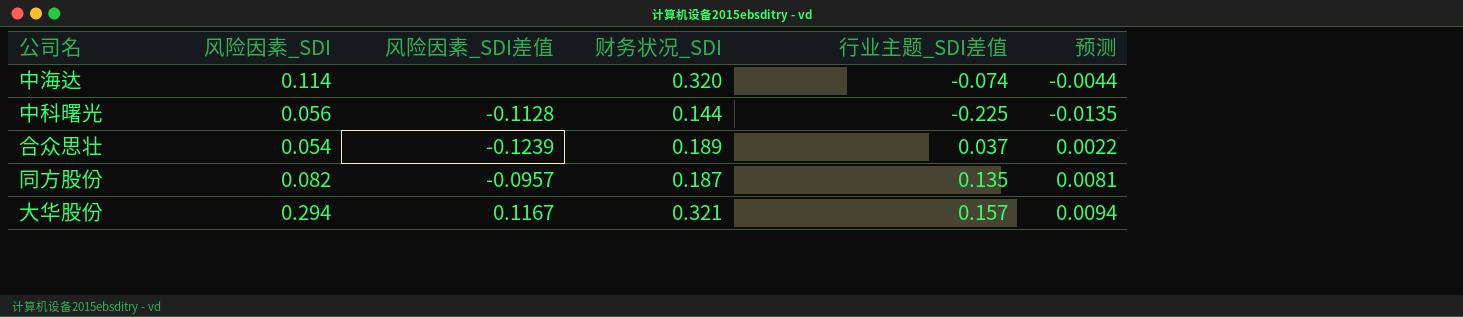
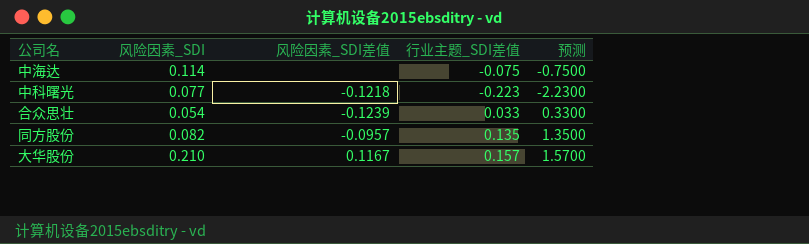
column 财务状况_SDI | position: 4 -> none
column 预测 | formula: [行业主题_SDI差值] * 0.06 -> [行业主题_SDI差值] * 10
中海达 | 行业主题_SDI差值: -0.074 -> -0.075
中科曙光 | 风险因素_SDI: 0.056 -> 0.077
中科曙光 | 风险因素_SDI差值: -0.1128 -> -0.1218
中科曙光 | 行业主题_SDI差值: -0.225 -> -0.223
合众思壮 | 行业主题_SDI差值: 0.037 -> 0.033
大华股份 | 风险因素_SDI: 0.294 -> 0.210

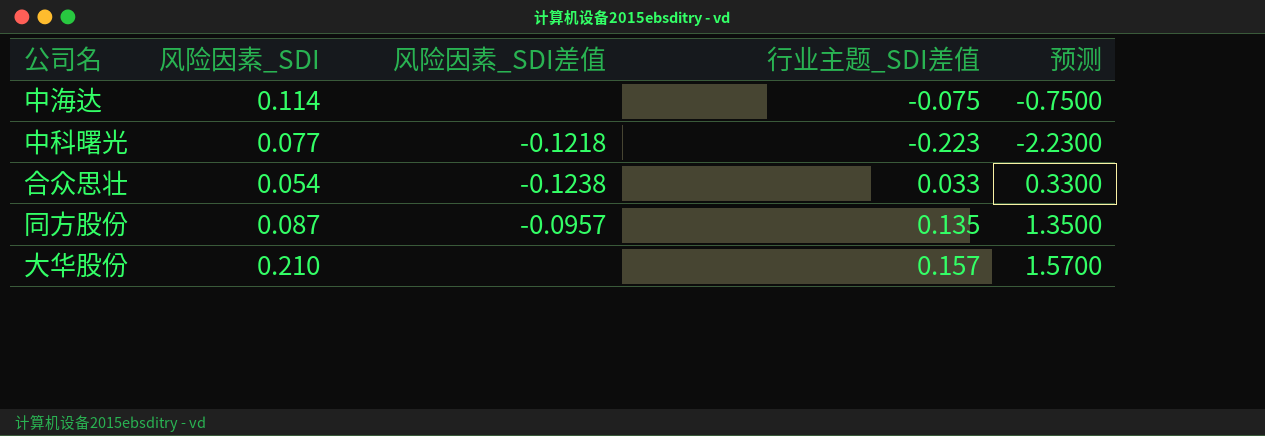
合众思壮 | 风险因素_SDI差值: -0.1239 -> -0.1238
同方股份 | 风险因素_SDI: 0.082 -> 0.087
大华股份 | 风险因素_SDI差值: 0.1167 -> none

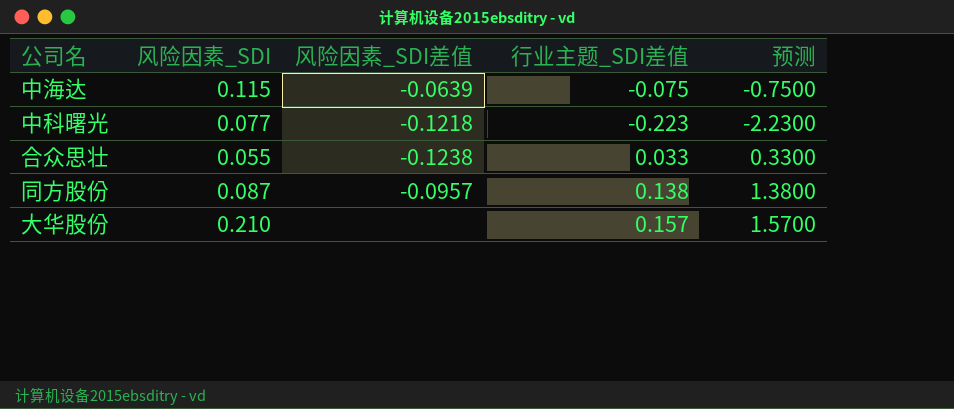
中海达 | 风险因素_SDI: 0.114 -> 0.115
中海达 | 风险因素_SDI差值: none -> -0.0639
合众思壮 | 风险因素_SDI: 0.054 -> 0.055
同方股份 | 行业主题_SDI差值: 0.135 -> 0.138
同方股份 | 预测: 1.3500 -> 1.3800

